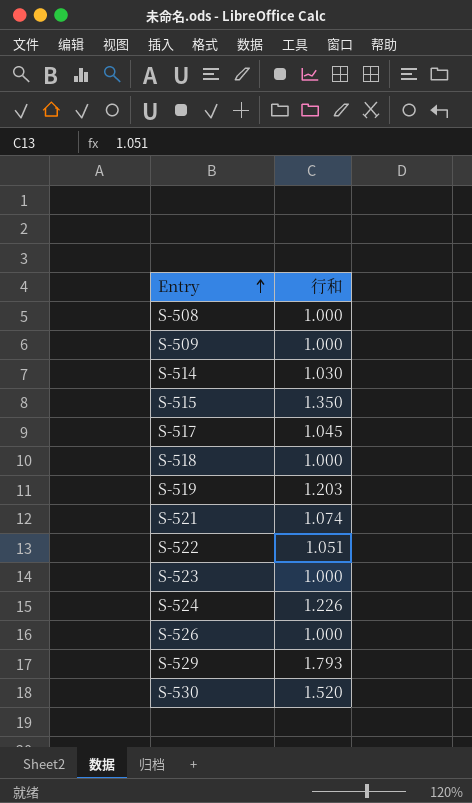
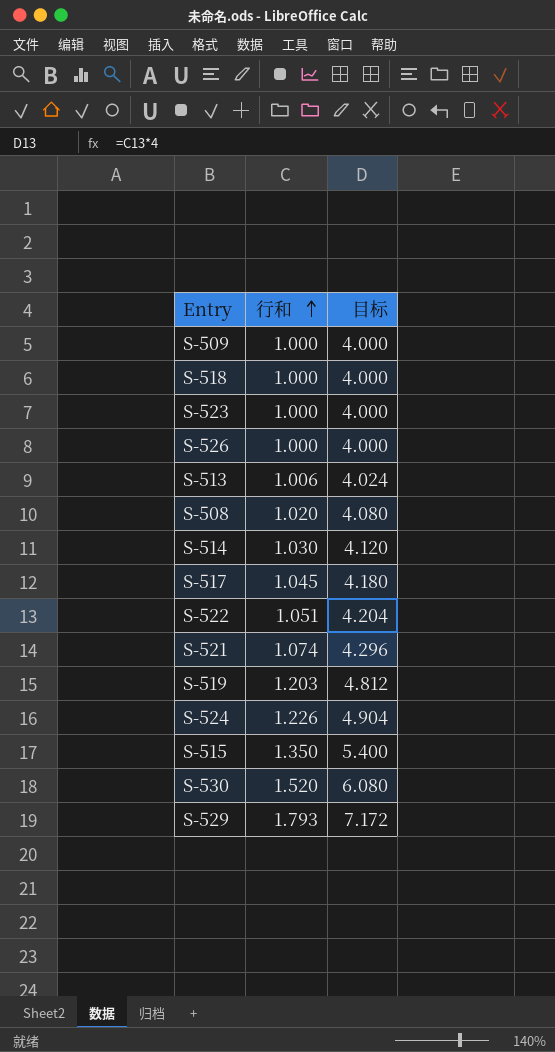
row order: Entry ascending -> 行和 ascending
column 目标 | formula: none -> [行和] * 4
row S-513: none -> 1.006 | 4.024
S-508 | 行和: 1.000 -> 1.020

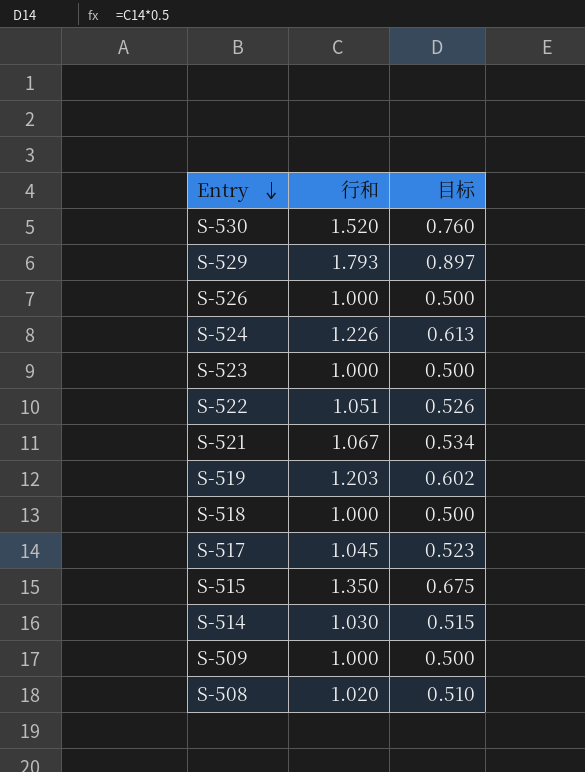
row order: 行和 ascending -> Entry descending
column 目标 | formula: [行和] * 4 -> [行和] * 0.5
row S-513: 1.006 | 4.024 -> none
S-521 | 行和: 1.074 -> 1.067

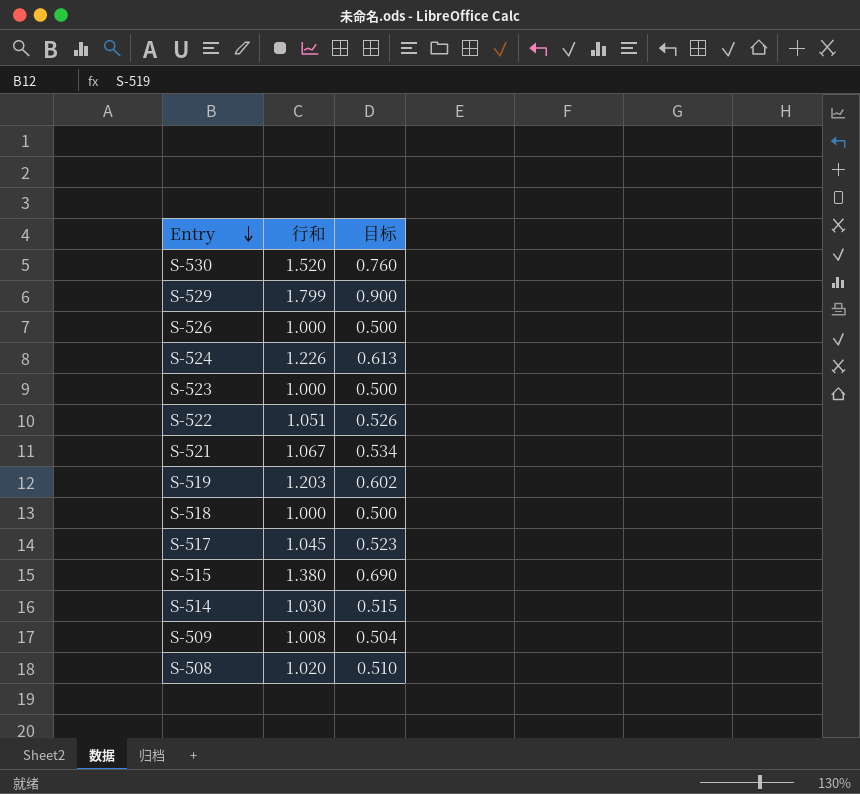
S-529 | 行和: 1.793 -> 1.799
S-529 | 目标: 0.897 -> 0.900
S-515 | 行和: 1.350 -> 1.380
S-515 | 目标: 0.675 -> 0.690
S-509 | 行和: 1.000 -> 1.008
S-509 | 目标: 0.500 -> 0.504

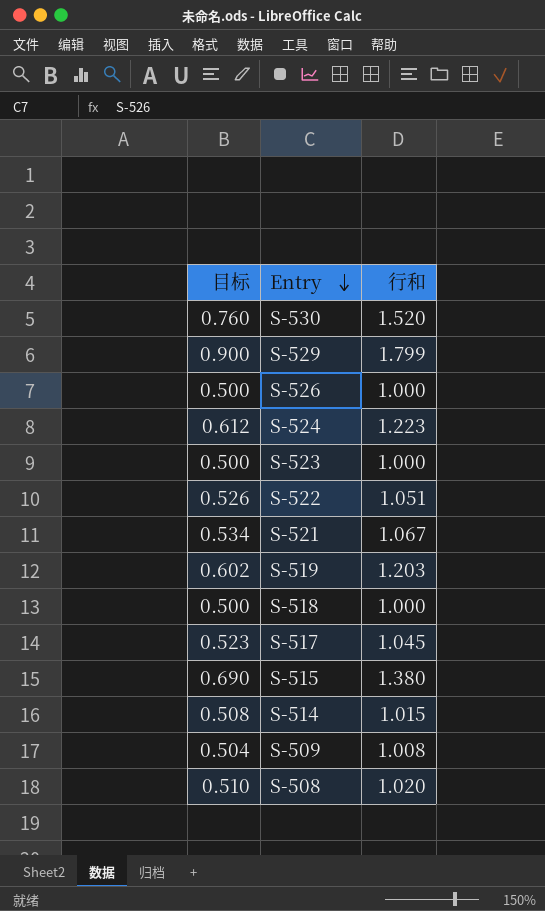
column 目标 | position: 3 -> 1
S-524 | 目标: 0.613 -> 0.612
S-524 | 行和: 1.226 -> 1.223
S-514 | 目标: 0.515 -> 0.508
S-514 | 行和: 1.030 -> 1.015

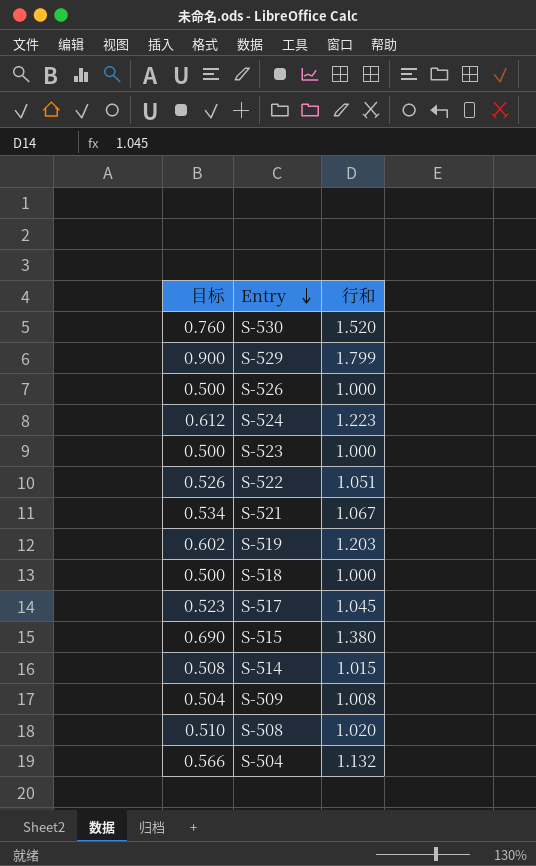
row S-504: none -> 0.566 | 1.132

